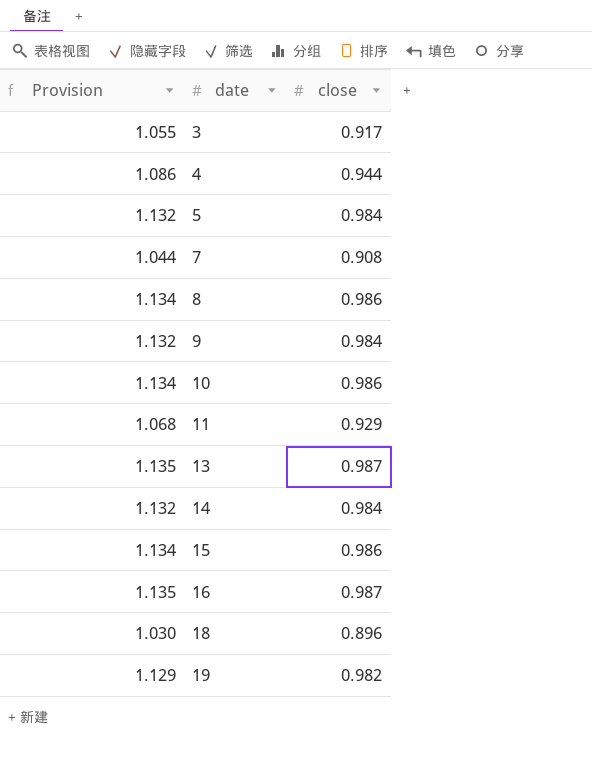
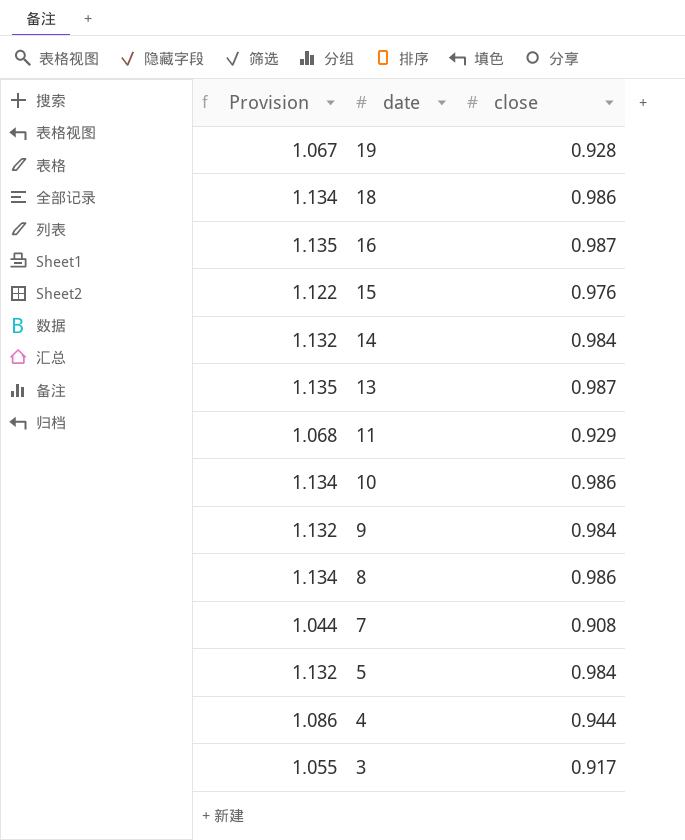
row order: date ascending -> date descending
19 | Provision: 1.129 -> 1.067
19 | close: 0.982 -> 0.928
18 | Provision: 1.030 -> 1.134
18 | close: 0.896 -> 0.986
15 | Provision: 1.134 -> 1.122
15 | close: 0.986 -> 0.976

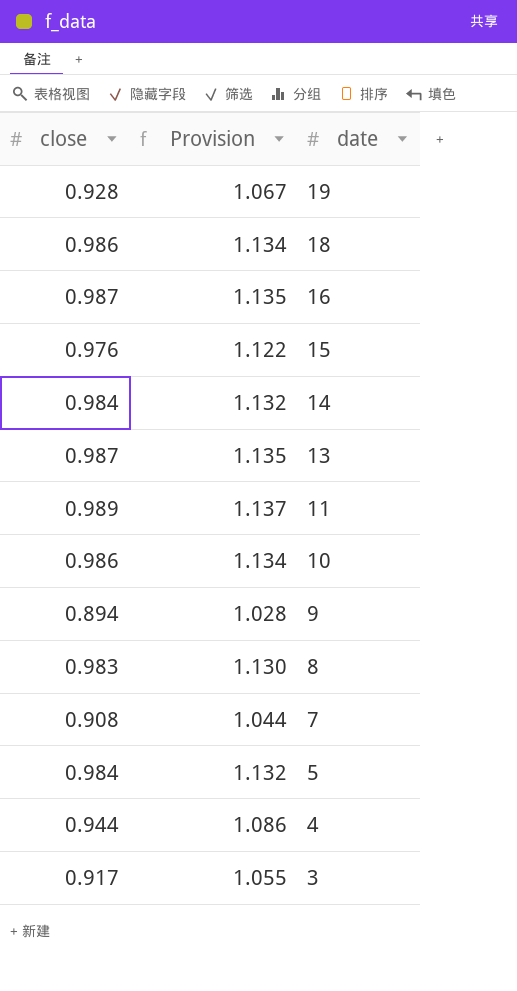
column close | position: 3 -> 1
11 | close: 0.929 -> 0.989
11 | Provision: 1.068 -> 1.137
9 | close: 0.984 -> 0.894
9 | Provision: 1.132 -> 1.028
8 | close: 0.986 -> 0.983
8 | Provision: 1.134 -> 1.130

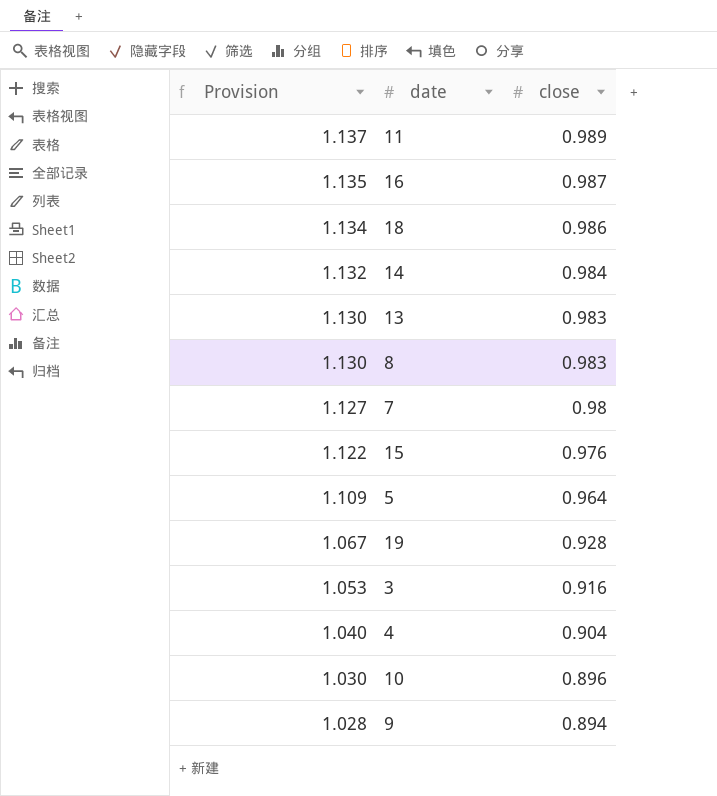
row order: date descending -> Provision descending
column close | position: 1 -> 3
13 | Provision: 1.135 -> 1.130
13 | close: 0.987 -> 0.983
7 | Provision: 1.044 -> 1.127
7 | close: 0.908 -> 0.98
5 | Provision: 1.132 -> 1.109
5 | close: 0.984 -> 0.964
3 | Provision: 1.055 -> 1.053
3 | close: 0.917 -> 0.916
4 | Provision: 1.086 -> 1.040
4 | close: 0.944 -> 0.904
10 | Provision: 1.134 -> 1.030
10 | close: 0.986 -> 0.896

